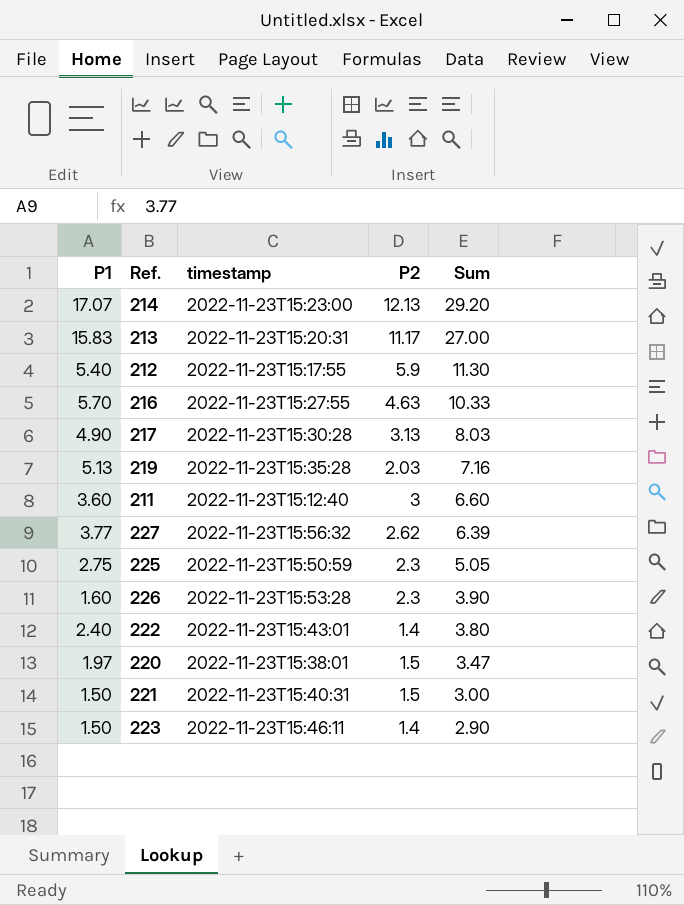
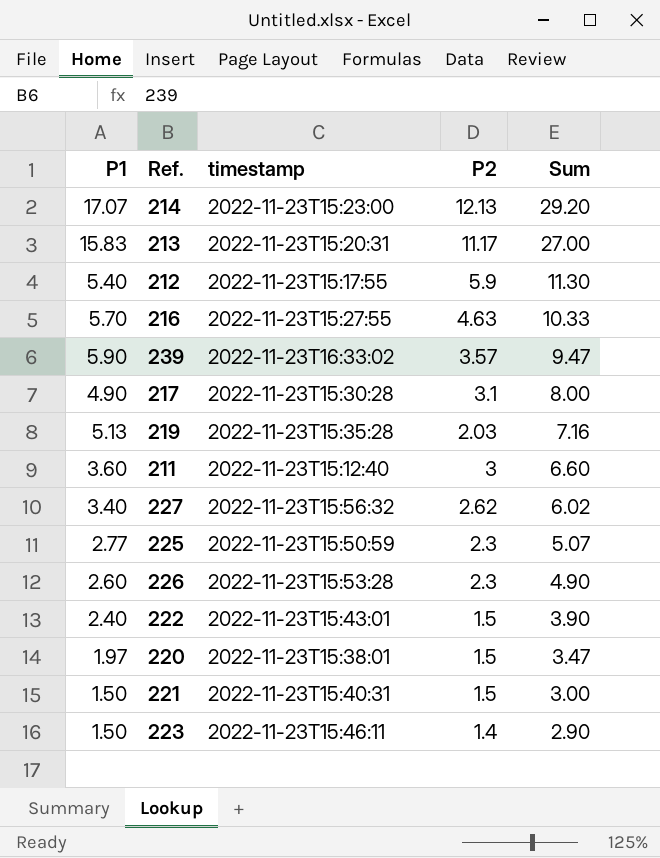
row 239: none -> 5.90 | 2022-11-23T16:33:02 | 3.57 | 9.47
217 | P2: 3.13 -> 3.1
217 | Sum: 8.03 -> 8.00
227 | P1: 3.77 -> 3.40
227 | Sum: 6.39 -> 6.02
225 | P1: 2.75 -> 2.77
225 | Sum: 5.05 -> 5.07
226 | P1: 1.60 -> 2.60
226 | Sum: 3.90 -> 4.90
222 | P2: 1.4 -> 1.5
222 | Sum: 3.80 -> 3.90

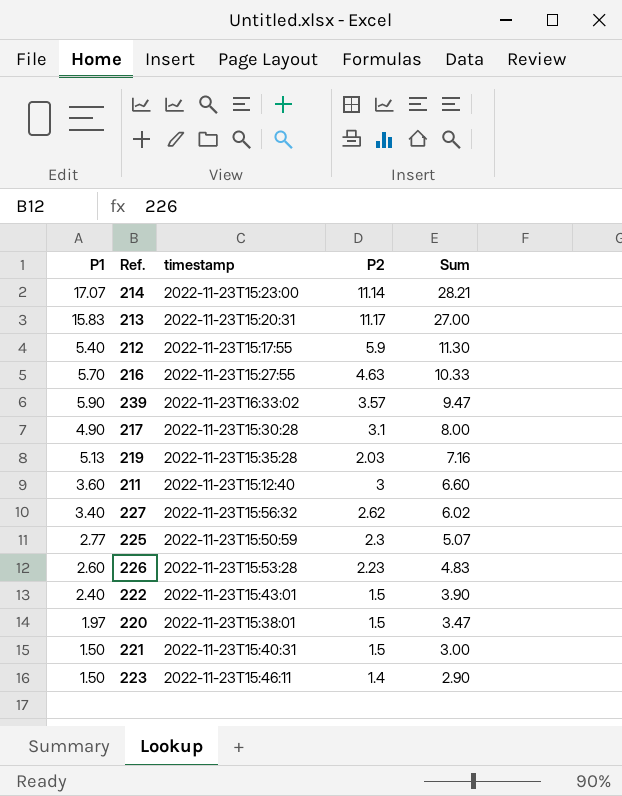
214 | P2: 12.13 -> 11.14
214 | Sum: 29.20 -> 28.21
226 | P2: 2.3 -> 2.23
226 | Sum: 4.90 -> 4.83

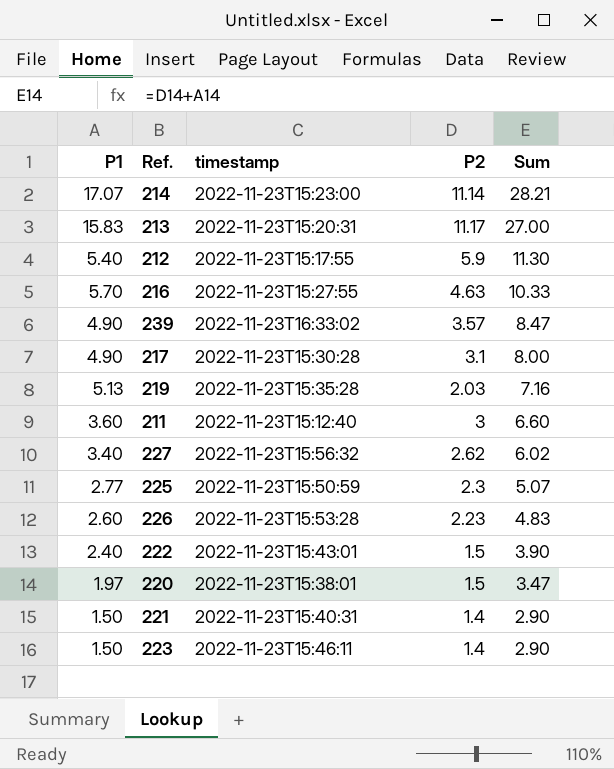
239 | P1: 5.90 -> 4.90
239 | Sum: 9.47 -> 8.47
221 | P2: 1.5 -> 1.4
221 | Sum: 3.00 -> 2.90

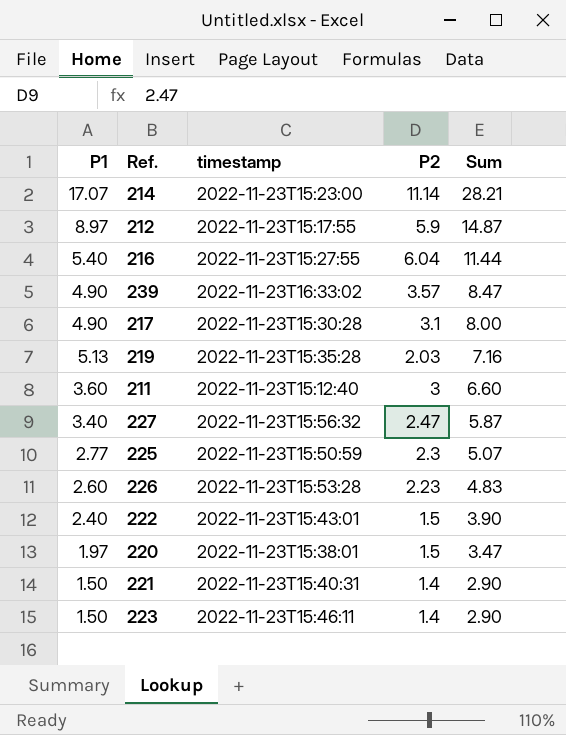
row 213: 15.83 | 2022-11-23T15:20:31 | 11.17 | 27.00 -> none
212 | P1: 5.40 -> 8.97
212 | Sum: 11.30 -> 14.87
216 | P1: 5.70 -> 5.40
216 | P2: 4.63 -> 6.04
216 | Sum: 10.33 -> 11.44
227 | P2: 2.62 -> 2.47
227 | Sum: 6.02 -> 5.87

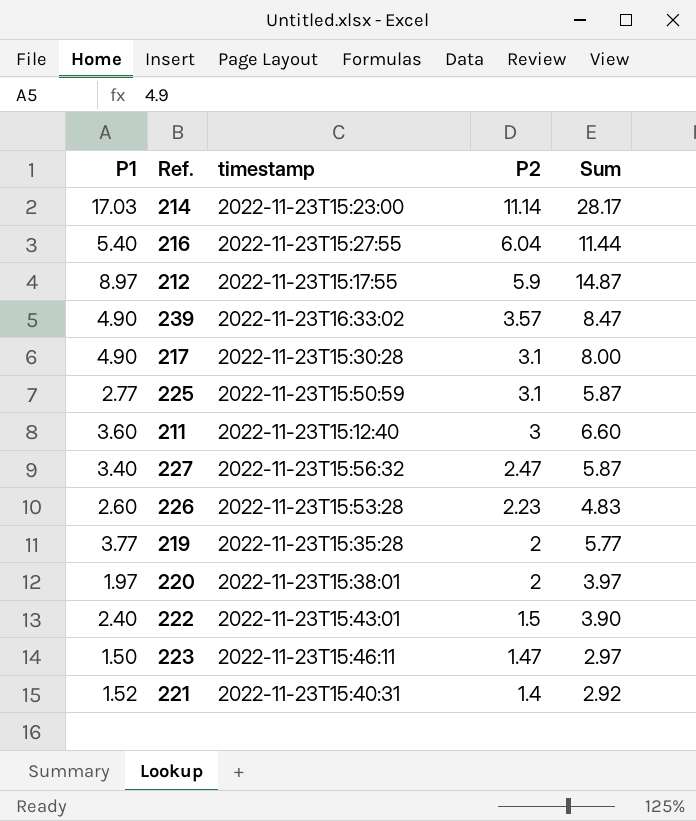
row order: Sum descending -> P2 descending
214 | P1: 17.07 -> 17.03
214 | Sum: 28.21 -> 28.17
225 | P2: 2.3 -> 3.1
225 | Sum: 5.07 -> 5.87
219 | P1: 5.13 -> 3.77
219 | P2: 2.03 -> 2
219 | Sum: 7.16 -> 5.77
220 | P2: 1.5 -> 2
220 | Sum: 3.47 -> 3.97
223 | P2: 1.4 -> 1.47
223 | Sum: 2.90 -> 2.97
221 | P1: 1.50 -> 1.52
221 | Sum: 2.90 -> 2.92

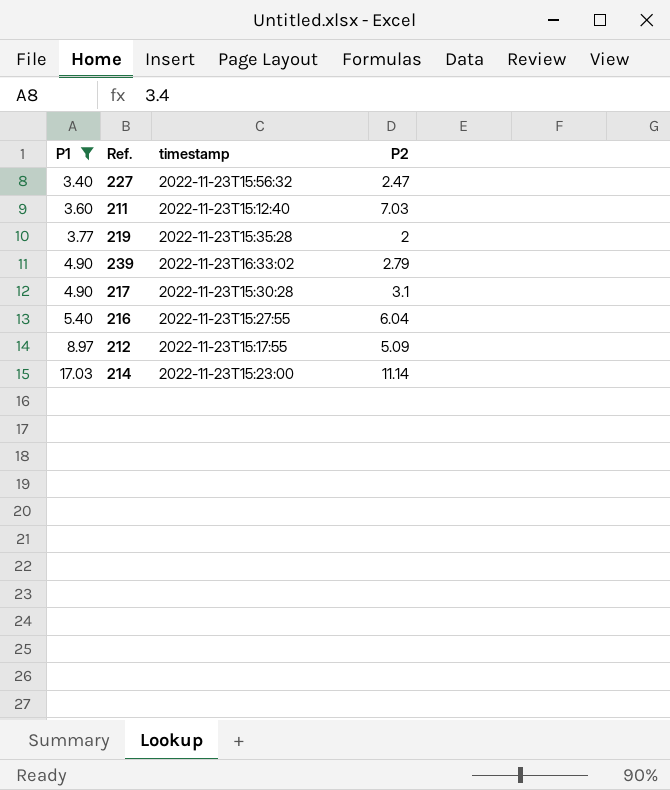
filter: none -> P1 >= 3.40
row order: P2 descending -> P1 ascending
column Sum | formula: [P1] + [P2] -> none
211 | P2: 3 -> 7.03
239 | P2: 3.57 -> 2.79
212 | P2: 5.9 -> 5.09

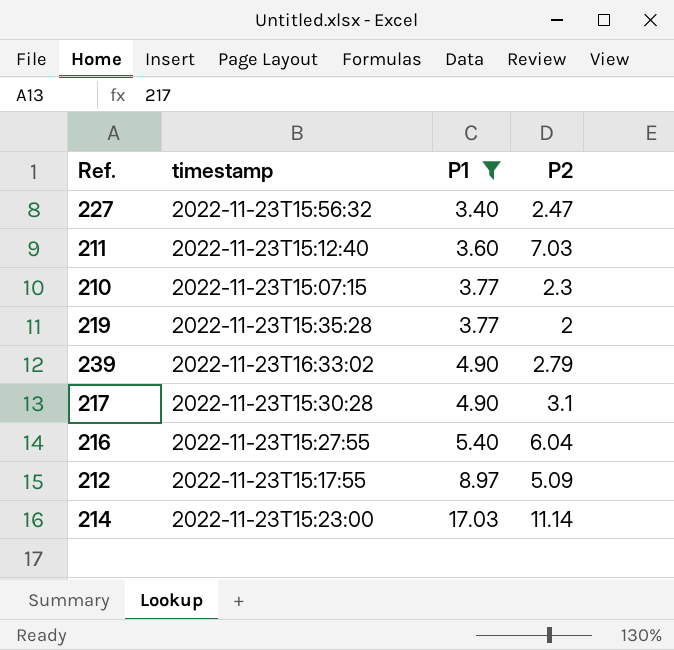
column P1 | position: 1 -> 3
row 210: none -> 2022-11-23T15:07:15 | 3.77 | 2.3

